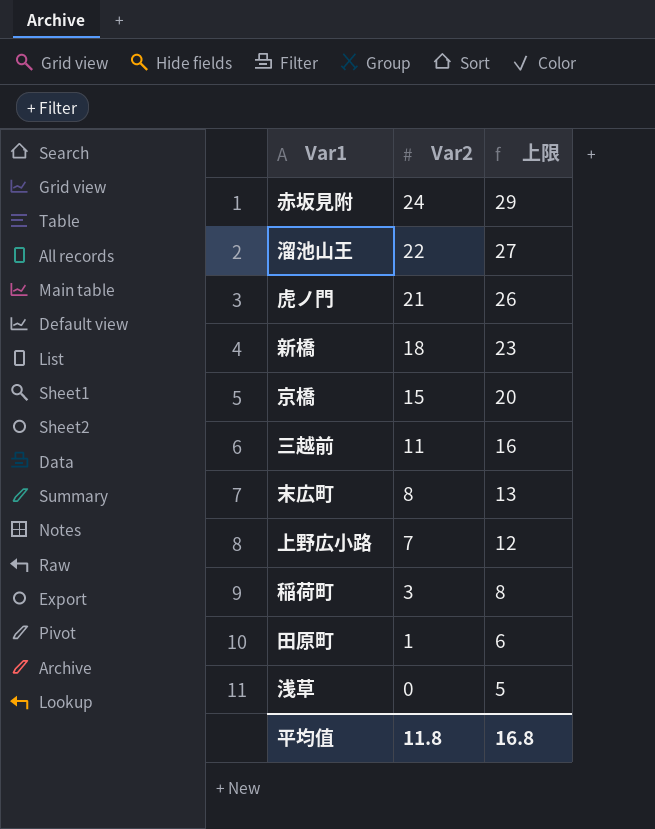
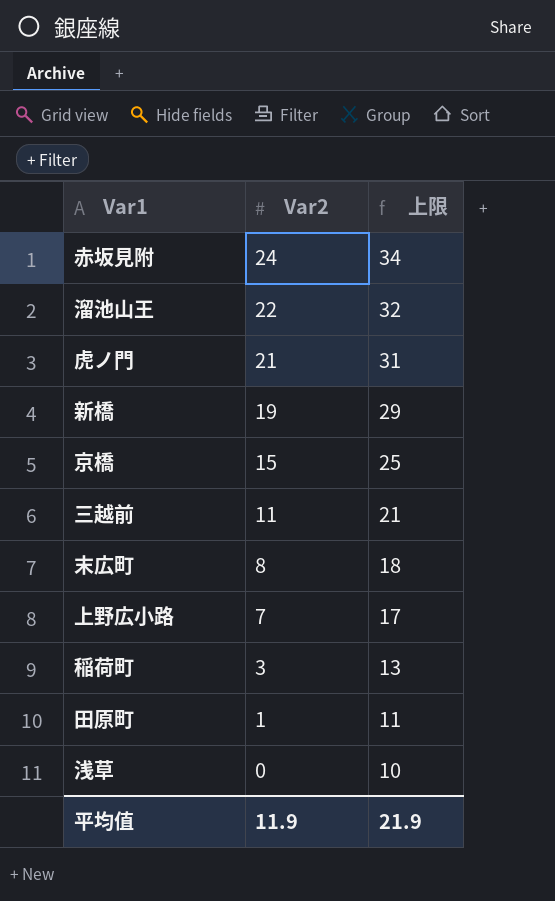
column 上限 | formula: [Var2] + 5 -> [Var2] + 10
新橋 | Var2: 18 -> 19
平均值 | Var2: 11.8 -> 11.9
平均值 | 上限: 16.8 -> 21.9

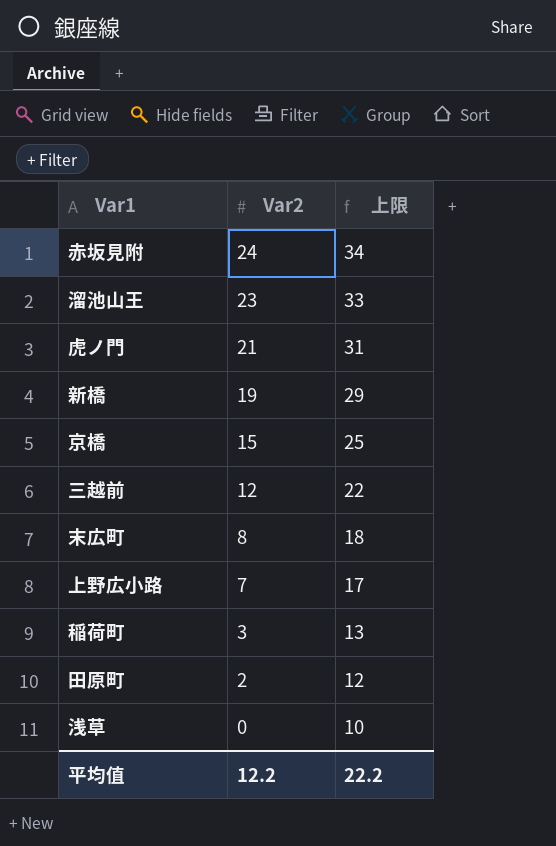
溜池山王 | Var2: 22 -> 23
溜池山王 | 上限: 32 -> 33
三越前 | Var2: 11 -> 12
三越前 | 上限: 21 -> 22
田原町 | Var2: 1 -> 2
田原町 | 上限: 11 -> 12
平均值 | Var2: 11.9 -> 12.2
平均值 | 上限: 21.9 -> 22.2

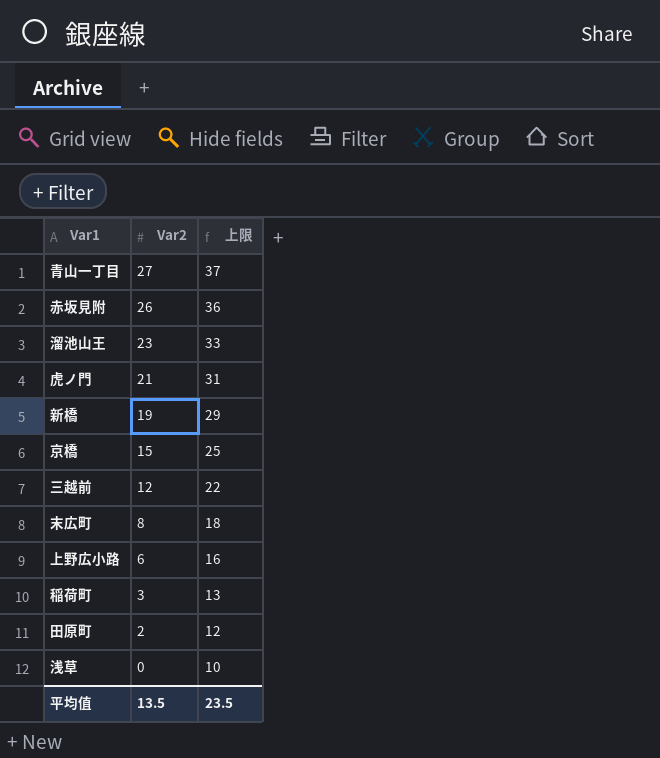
row 青山一丁目: none -> 27 | 37
赤坂見附 | Var2: 24 -> 26
赤坂見附 | 上限: 34 -> 36
上野広小路 | Var2: 7 -> 6
上野広小路 | 上限: 17 -> 16
平均值 | Var2: 12.2 -> 13.5
平均值 | 上限: 22.2 -> 23.5

